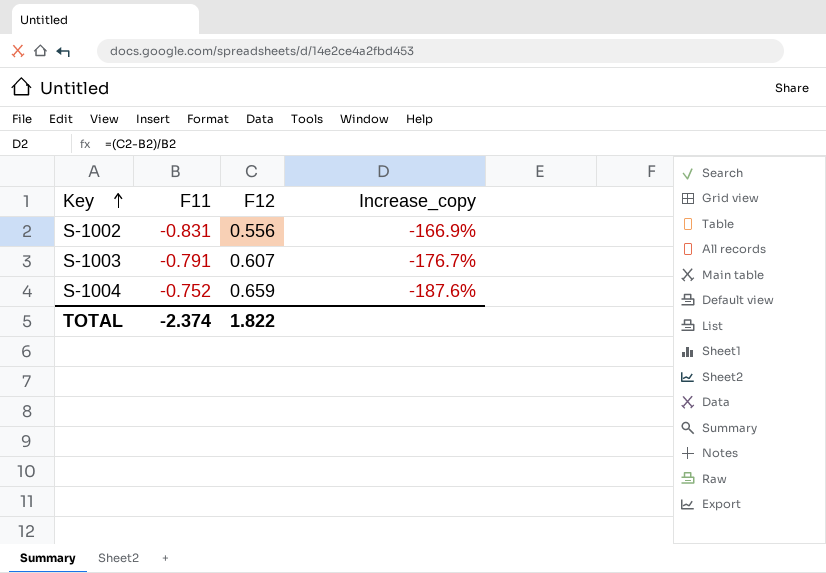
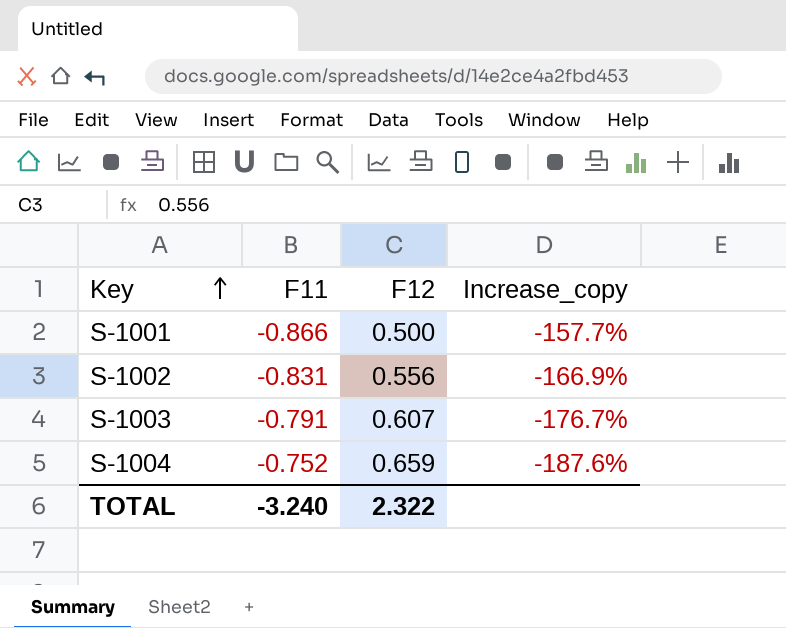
row S-1001: none -> -0.866 | 0.500 | -157.7%
TOTAL | F11: -2.374 -> -3.240
TOTAL | F12: 1.822 -> 2.322

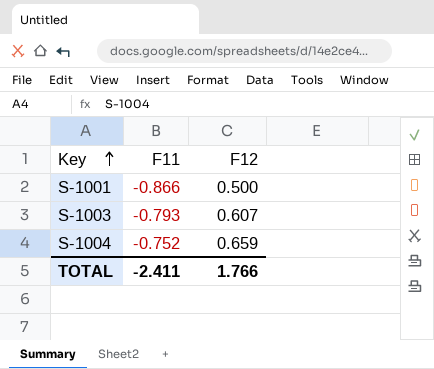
column Increase_copy | formula: ([F12] - [F11]) / [F11] -> none
row S-1002: -0.831 | 0.556 | -166.9% -> none
S-1003 | F11: -0.791 -> -0.793
TOTAL | F11: -3.240 -> -2.411
TOTAL | F12: 2.322 -> 1.766

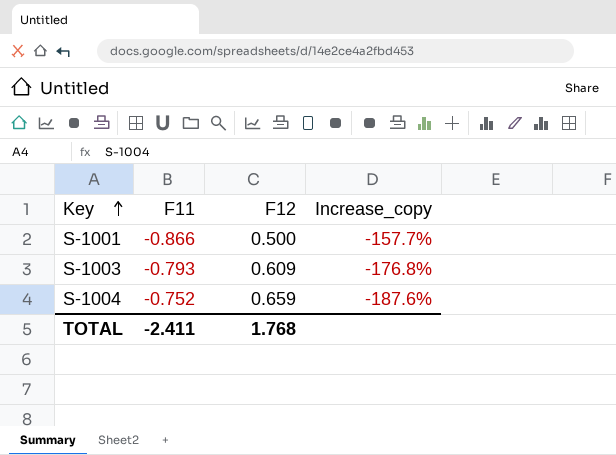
column Increase_copy | formula: none -> ([F12] - [F11]) / [F11]
S-1003 | F12: 0.607 -> 0.609
TOTAL | F12: 1.766 -> 1.768

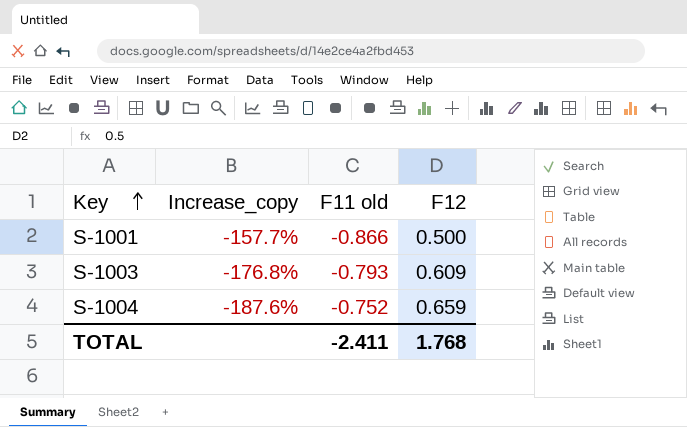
column Increase_copy | position: 4 -> 2
column name: F11 -> F11 old

